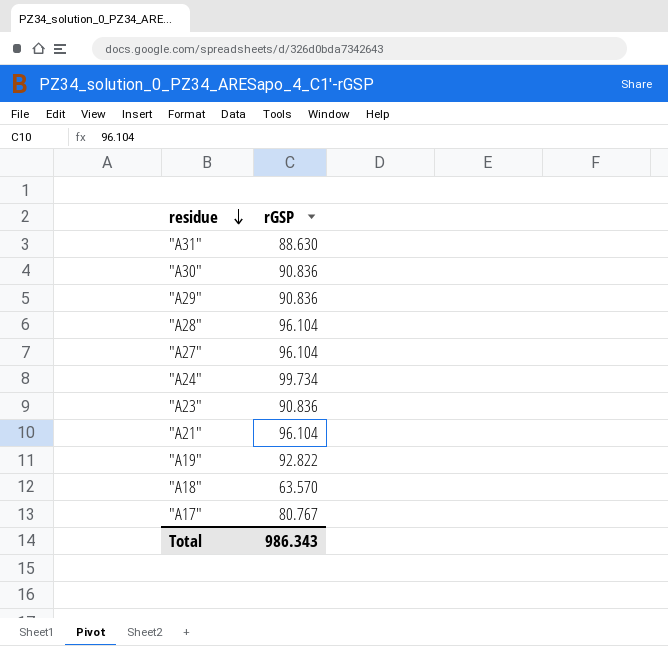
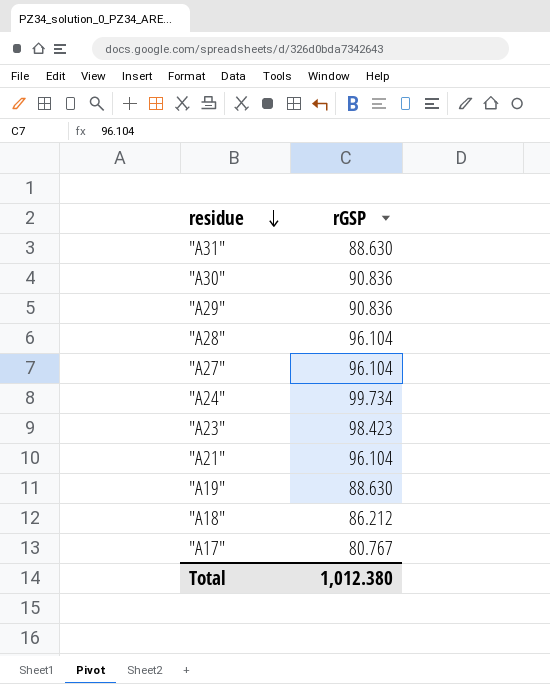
"A23" | rGSP: 90.836 -> 98.423
"A19" | rGSP: 92.822 -> 88.630
"A18" | rGSP: 63.570 -> 86.212
Total | rGSP: 986.343 -> 1,012.380

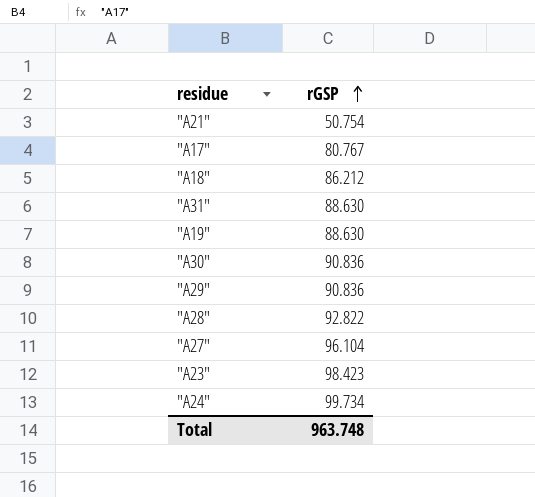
row order: residue descending -> rGSP ascending
"A21" | rGSP: 96.104 -> 50.754
"A28" | rGSP: 96.104 -> 92.822
Total | rGSP: 1,012.380 -> 963.748

